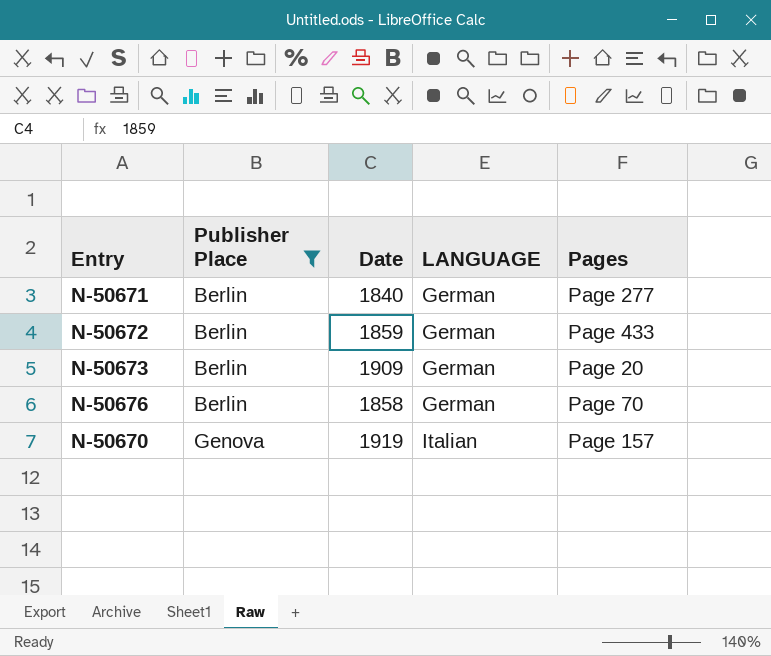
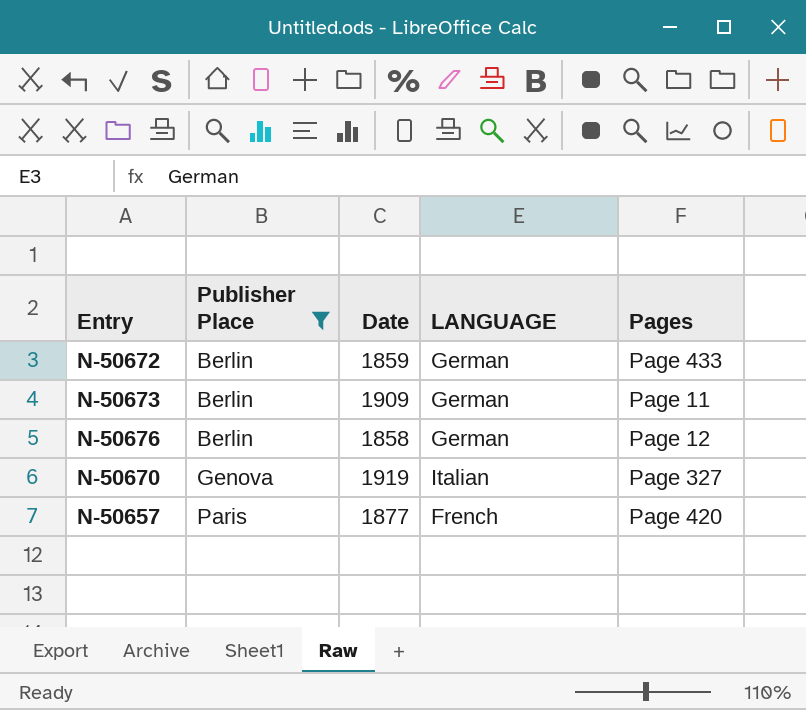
row N-50671: Berlin | 1840 | German | Page 277 -> none
N-50673 | Pages: Page 20 -> Page 11
N-50676 | Pages: Page 70 -> Page 12
N-50670 | Pages: Page 157 -> Page 327
row N-50657: none -> Paris | 1877 | French | Page 420

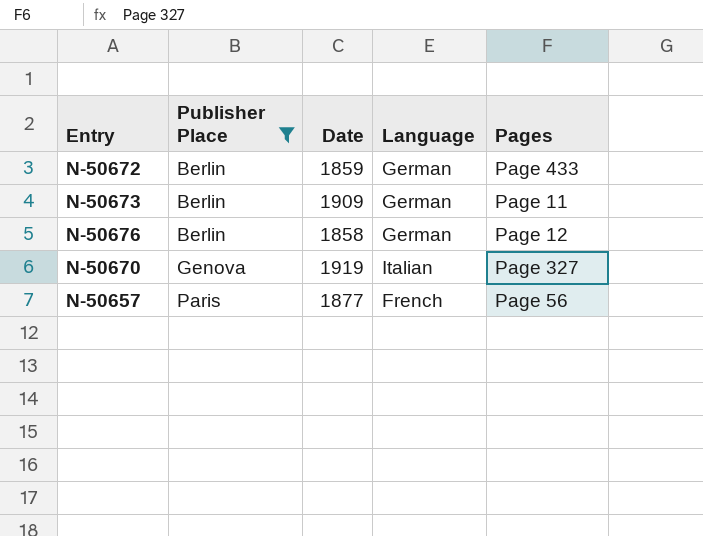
column name: LANGUAGE -> Language
N-50657 | Pages: Page 420 -> Page 56

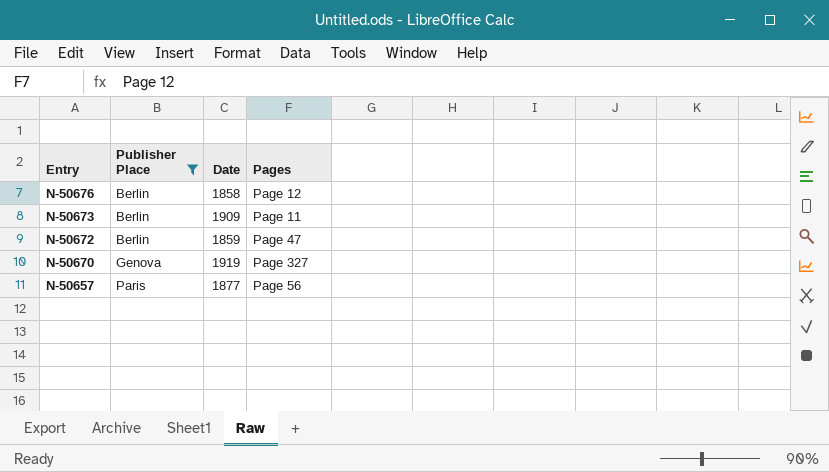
row order: Publisher Place ascending -> Entry descending
column Language | position: 4 -> none
N-50672 | Pages: Page 433 -> Page 47

